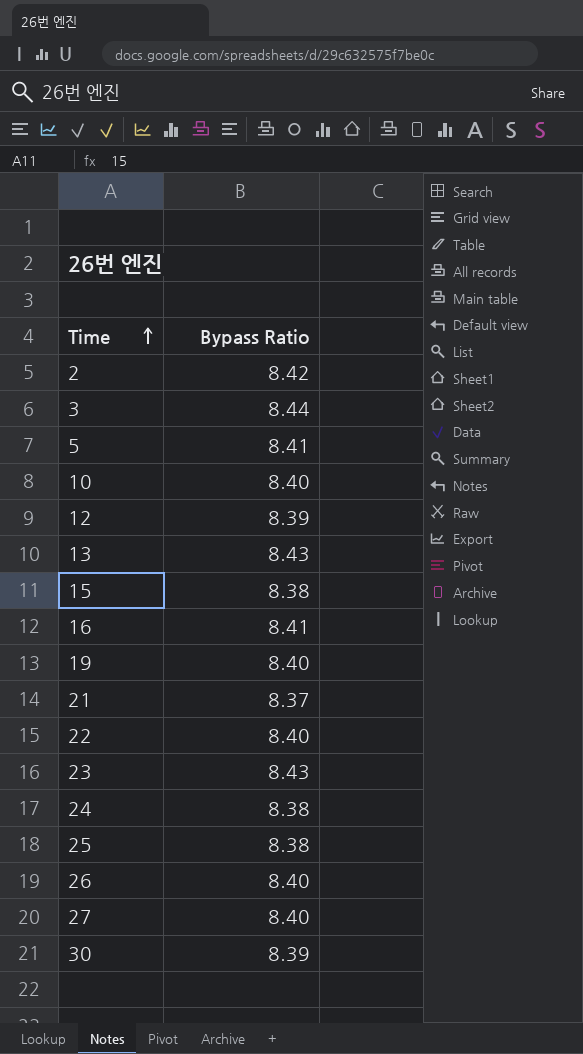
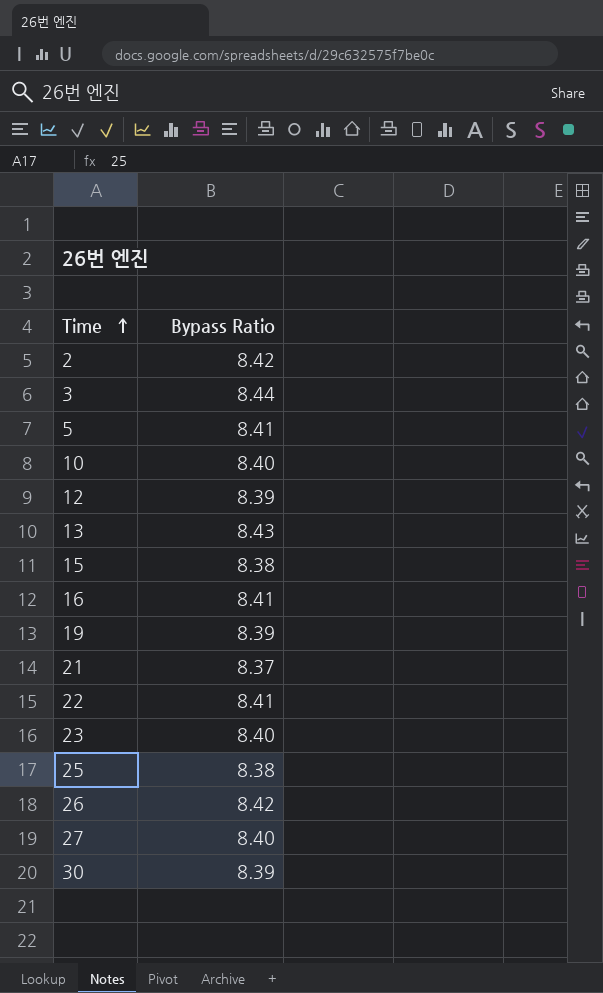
row 24: 8.38 -> none
19 | Bypass Ratio: 8.40 -> 8.39
22 | Bypass Ratio: 8.40 -> 8.41
23 | Bypass Ratio: 8.43 -> 8.40
26 | Bypass Ratio: 8.40 -> 8.42

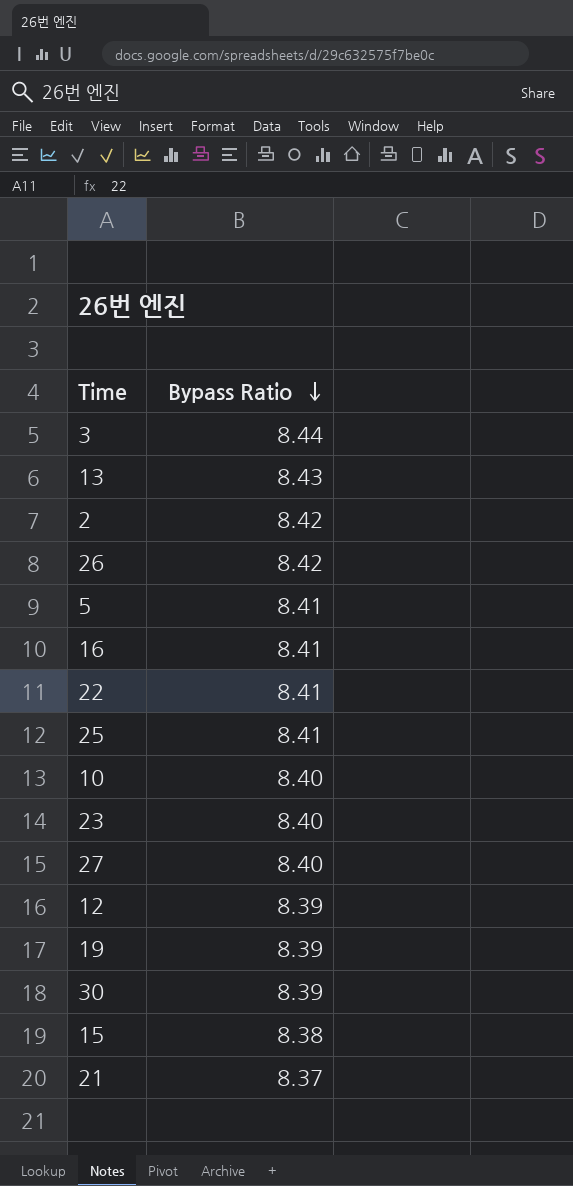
row order: Time ascending -> Bypass Ratio descending
25 | Bypass Ratio: 8.38 -> 8.41

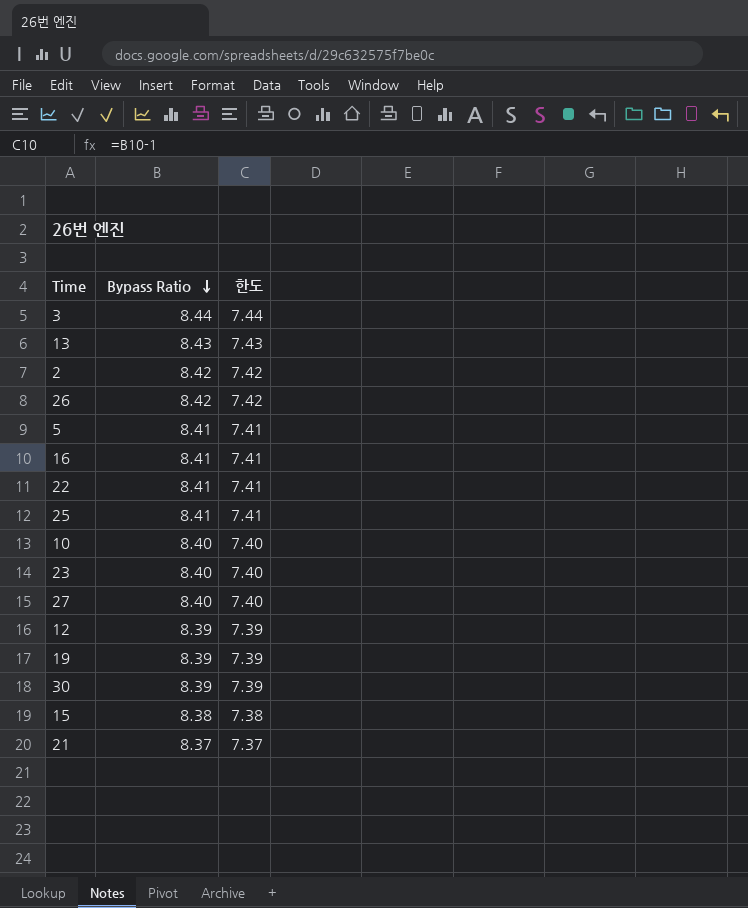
column 한도 | formula: none -> [Bypass Ratio] - 1

